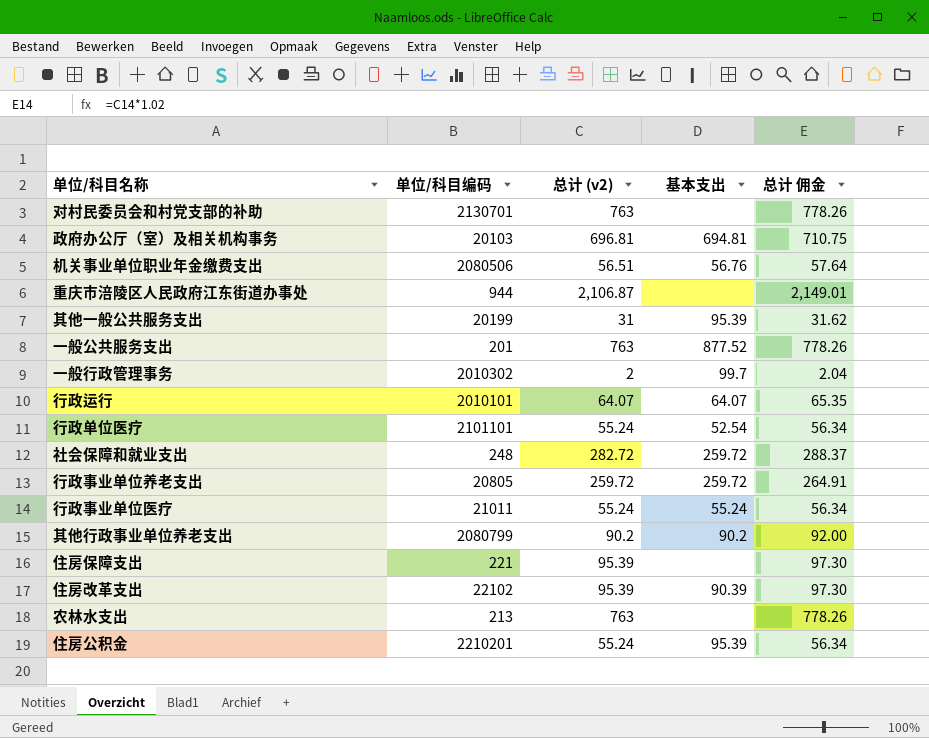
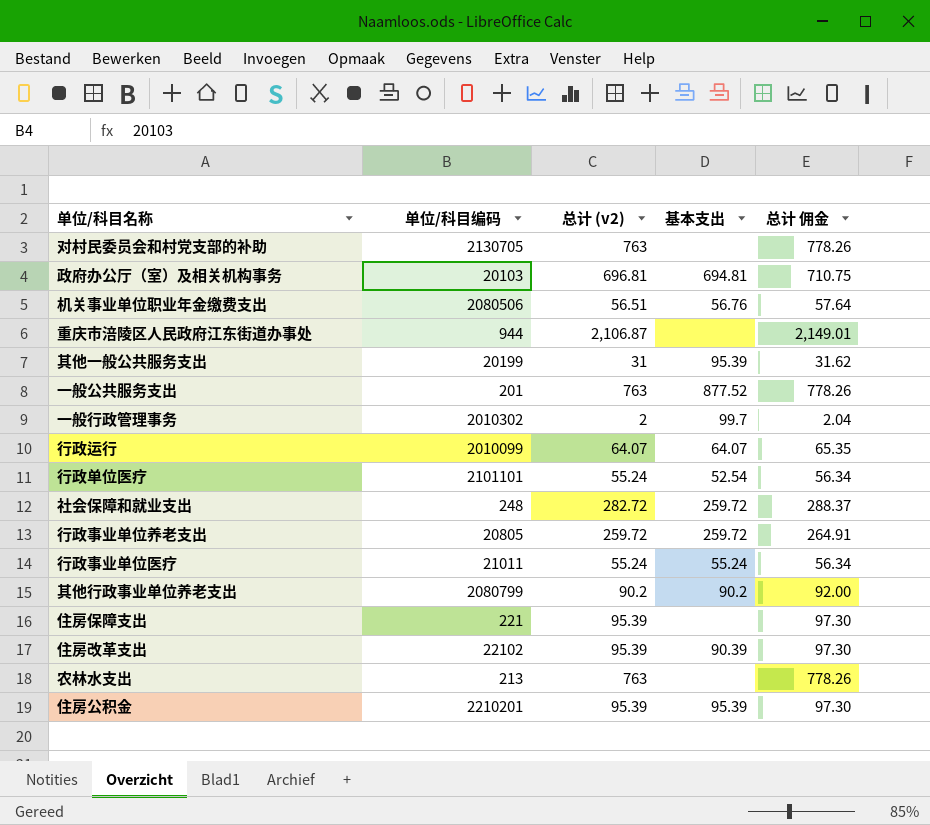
对村民委员会和村党支部的补助 | 单位/科目编码: 2130701 -> 2130705
行政运行 | 单位/科目编码: 2010101 -> 2010099
住房公积金 | 总计 (v2): 55.24 -> 95.39
住房公积金 | 总计 佣金: 56.34 -> 97.30

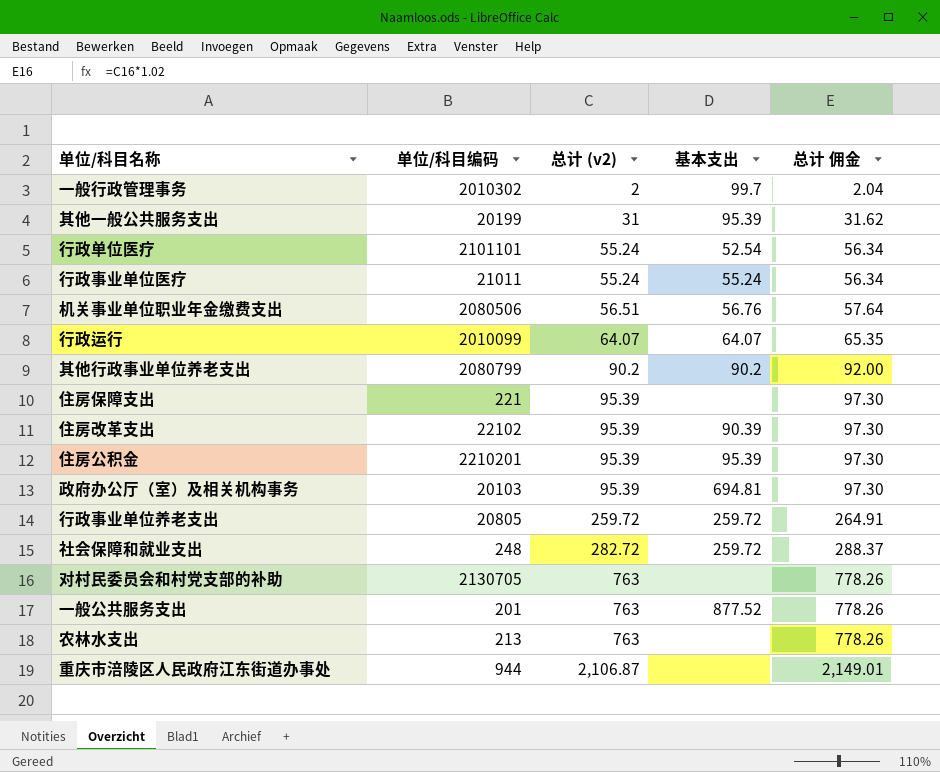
row order: none -> 总计 (v2) ascending
政府办公厅（室）及相关机构事务 | 总计 (v2): 696.81 -> 95.39
政府办公厅（室）及相关机构事务 | 总计 佣金: 710.75 -> 97.30

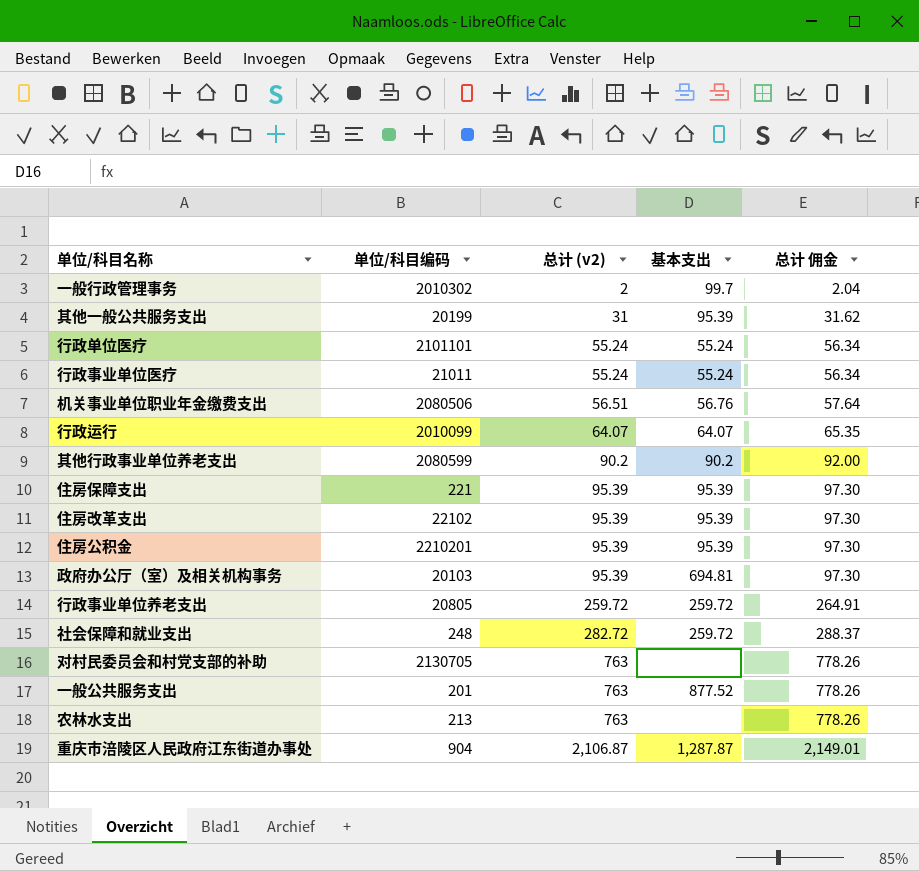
行政单位医疗 | 基本支出: 52.54 -> 55.24
其他行政事业单位养老支出 | 单位/科目编码: 2080799 -> 2080599
住房保障支出 | 基本支出: none -> 95.39
住房改革支出 | 基本支出: 90.39 -> 95.39
重庆市涪陵区人民政府江东街道办事处 | 单位/科目编码: 944 -> 904
重庆市涪陵区人民政府江东街道办事处 | 基本支出: none -> 1,287.87

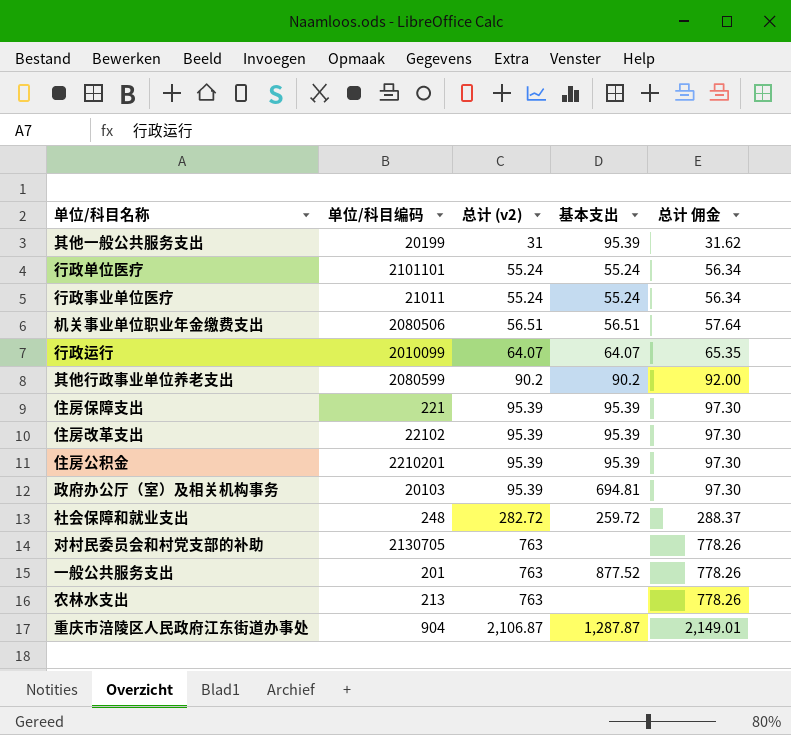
row 一般行政管理事务: 2010302 | 2 | 99.7 | 2.04 -> none
row 行政事业单位养老支出: 20805 | 259.72 | 259.72 | 264.91 -> none
机关事业单位职业年金缴费支出 | 基本支出: 56.76 -> 56.51

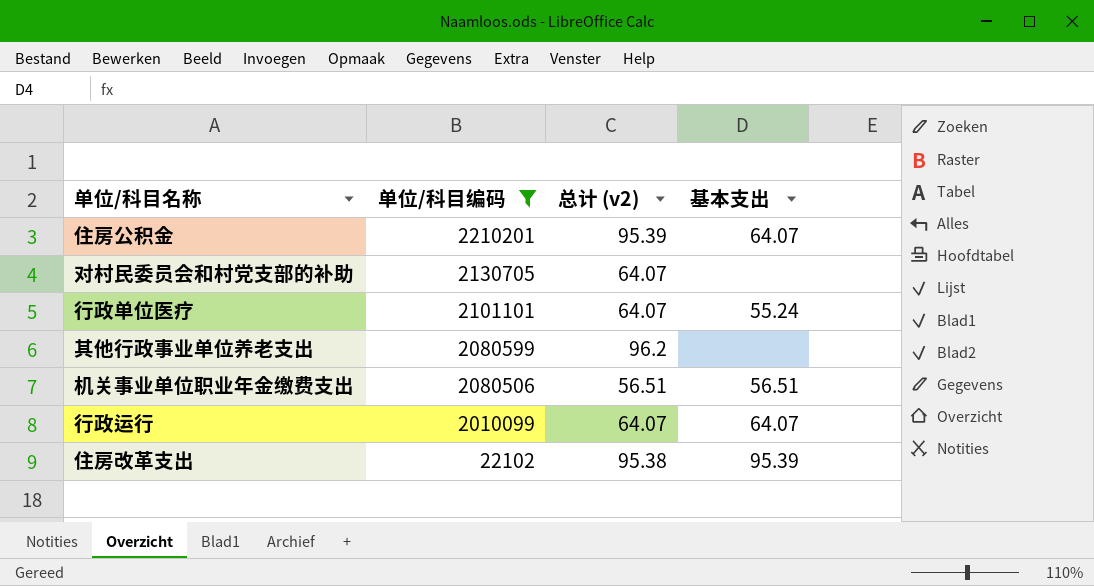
filter: none -> 单位/科目编码 >= 22102
row order: 总计 (v2) ascending -> 单位/科目编码 descending
column 总计 佣金 | formula: [总计 (v2)] * 1.02 -> none
住房公积金 | 基本支出: 95.39 -> 64.07
对村民委员会和村党支部的补助 | 总计 (v2): 763 -> 64.07
行政单位医疗 | 总计 (v2): 55.24 -> 64.07
其他行政事业单位养老支出 | 总计 (v2): 90.2 -> 96.2
其他行政事业单位养老支出 | 基本支出: 90.2 -> none
住房改革支出 | 总计 (v2): 95.39 -> 95.38

